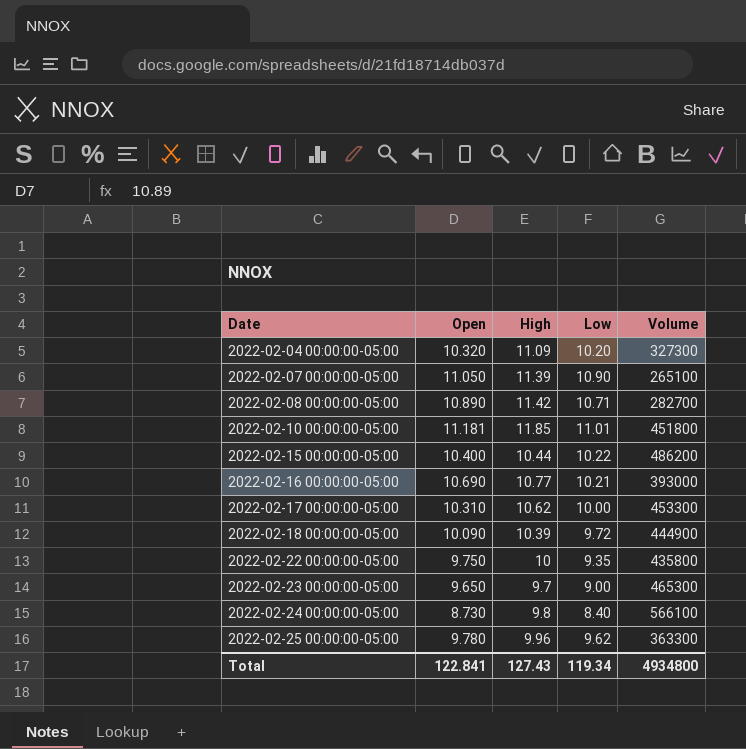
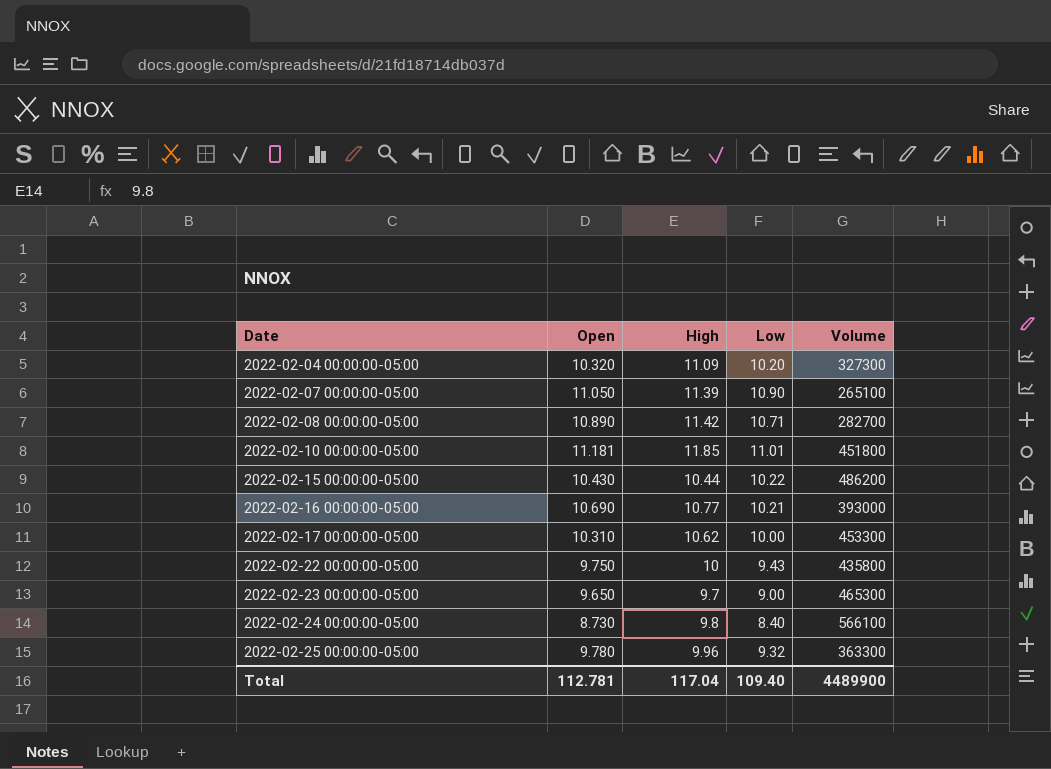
row 2022-02-18 00:00:00-05:00: 10.090 | 10.39 | 9.72 | 444900 -> none
2022-02-15 00:00:00-05:00 | Open: 10.400 -> 10.430
2022-02-22 00:00:00-05:00 | Low: 9.35 -> 9.43
2022-02-25 00:00:00-05:00 | Low: 9.62 -> 9.32
Total | Open: 122.841 -> 112.781
Total | High: 127.43 -> 117.04
Total | Low: 119.34 -> 109.40
Total | Volume: 4934800 -> 4489900

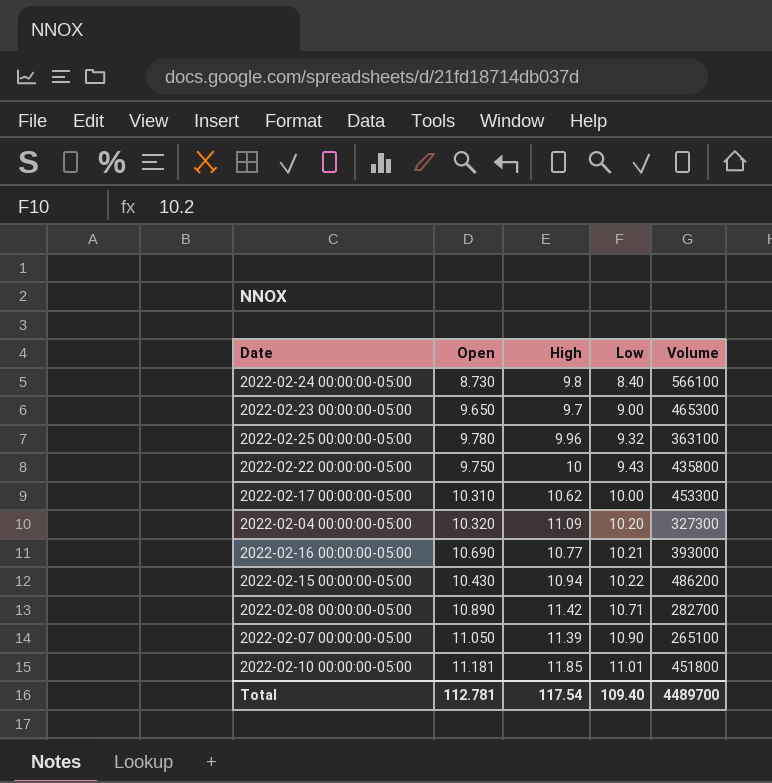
row order: Date ascending -> Low ascending
2022-02-25 00:00:00-05:00 | Volume: 363300 -> 363100
2022-02-15 00:00:00-05:00 | High: 10.44 -> 10.94
Total | High: 117.04 -> 117.54
Total | Volume: 4489900 -> 4489700

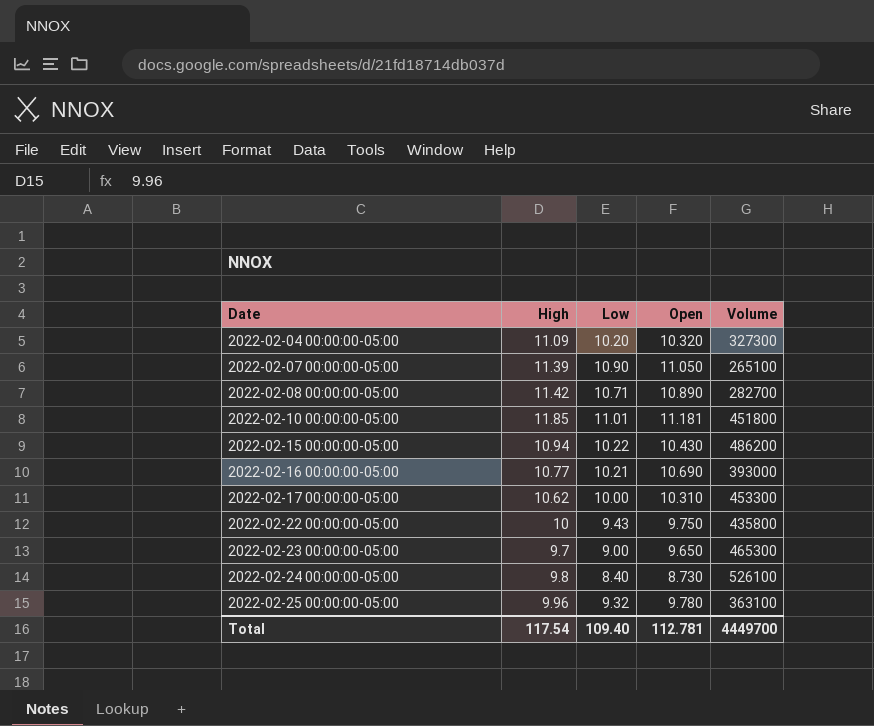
row order: Low ascending -> Date ascending
column Open | position: 2 -> 4
2022-02-24 00:00:00-05:00 | Volume: 566100 -> 526100
Total | Volume: 4489700 -> 4449700

